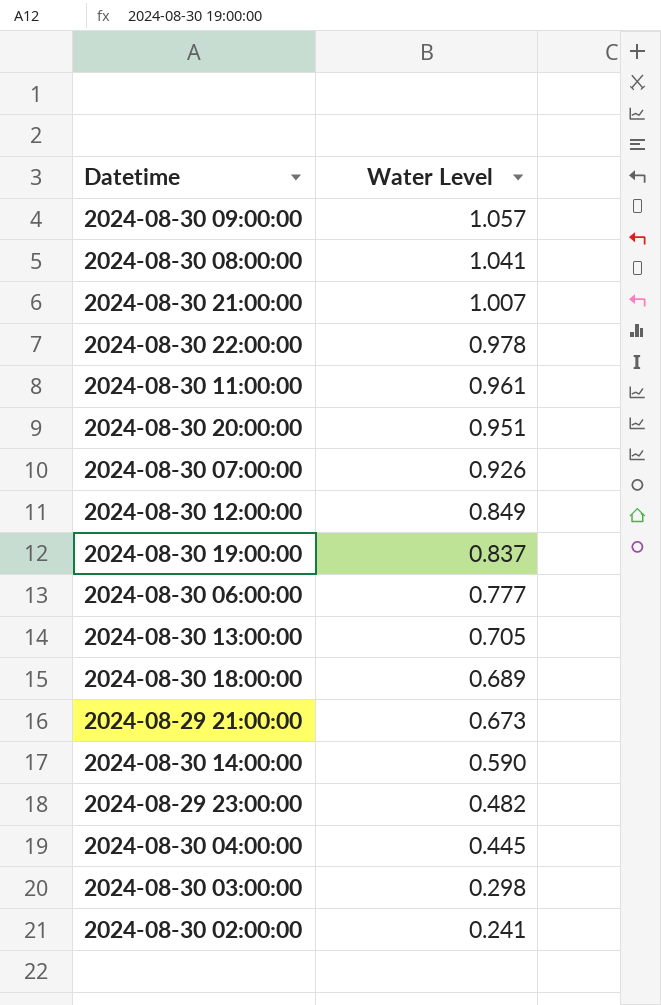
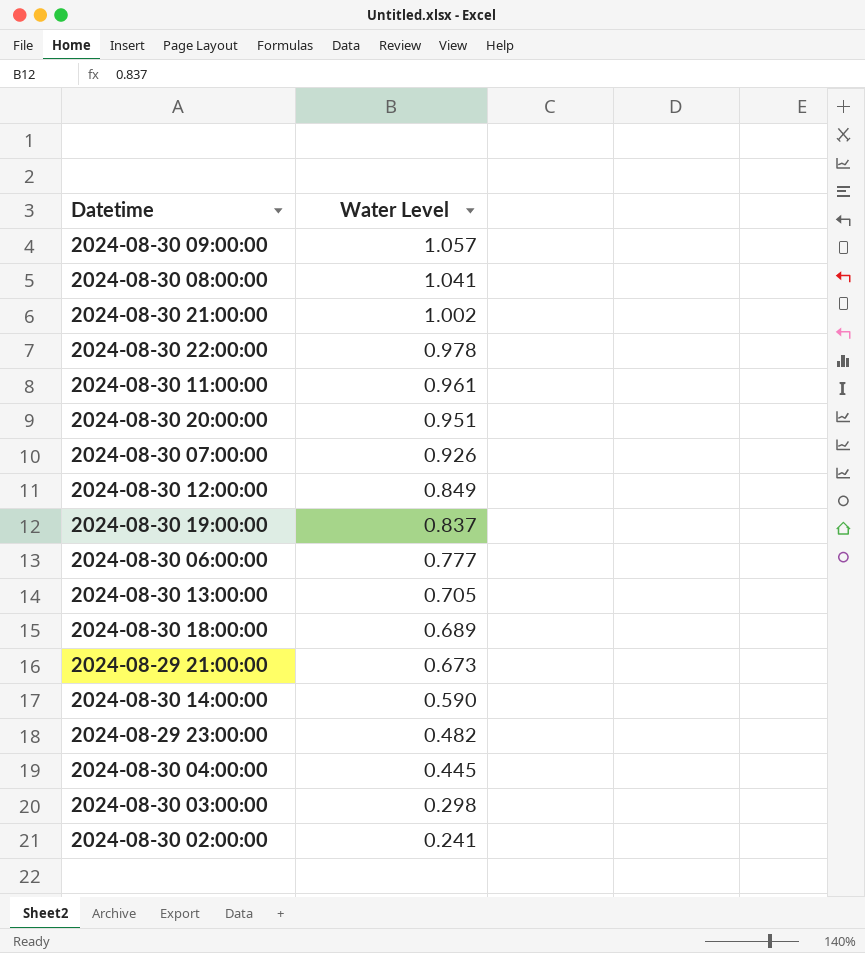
2024-08-30 21:00:00 | Water Level: 1.007 -> 1.002

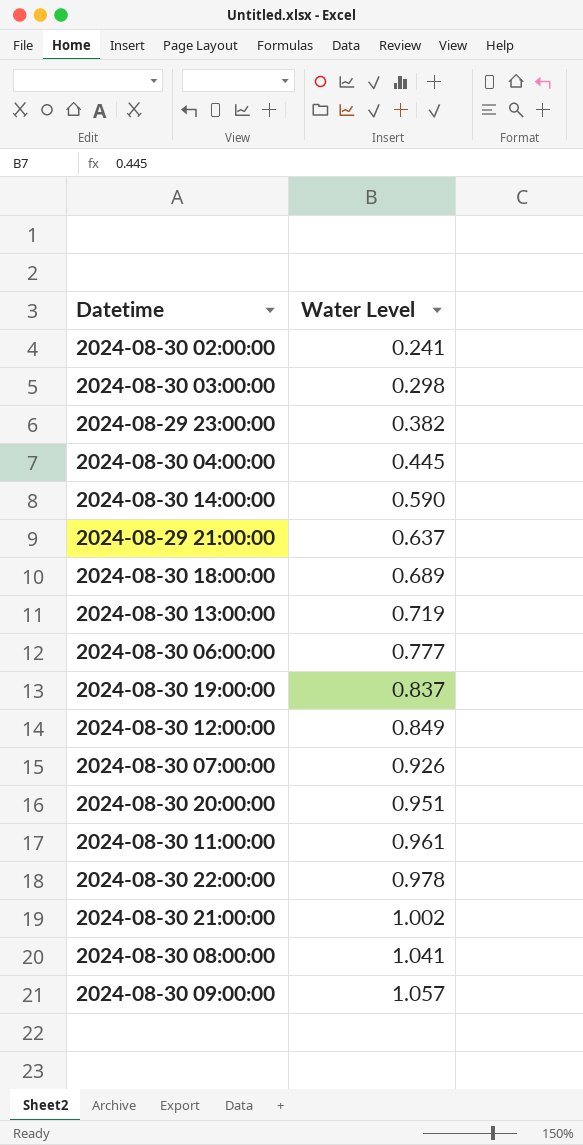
row order: Water Level descending -> Water Level ascending
2024-08-29 23:00:00 | Water Level: 0.482 -> 0.382
2024-08-29 21:00:00 | Water Level: 0.673 -> 0.637
2024-08-30 13:00:00 | Water Level: 0.705 -> 0.719

